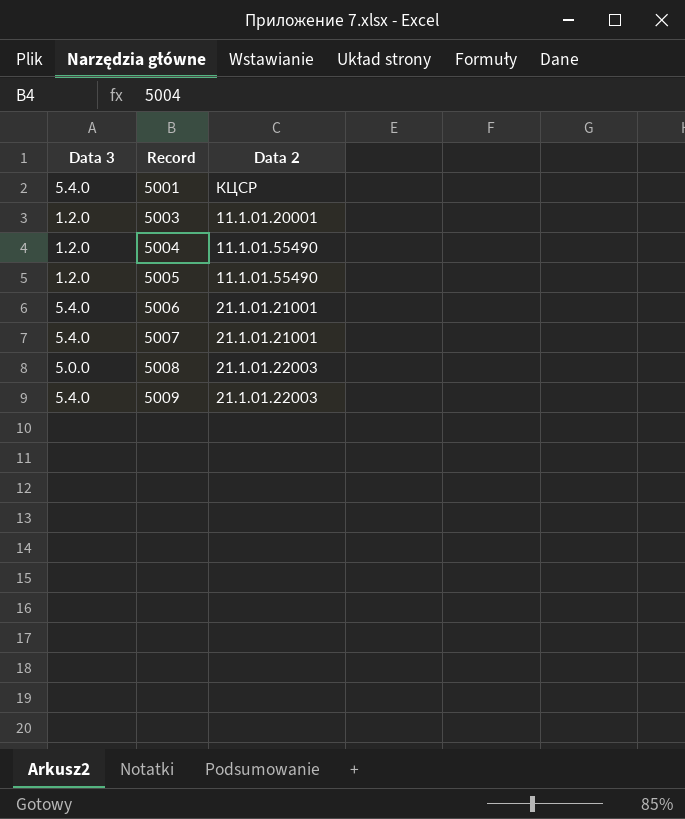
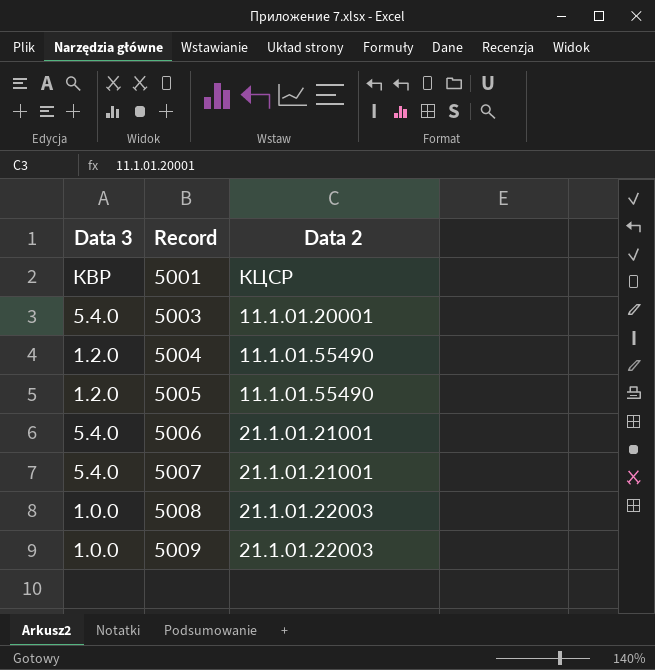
5001 | Data 3: 5.4.0 -> КВР
5003 | Data 3: 1.2.0 -> 5.4.0
5008 | Data 3: 5.0.0 -> 1.0.0
5009 | Data 3: 5.4.0 -> 1.0.0

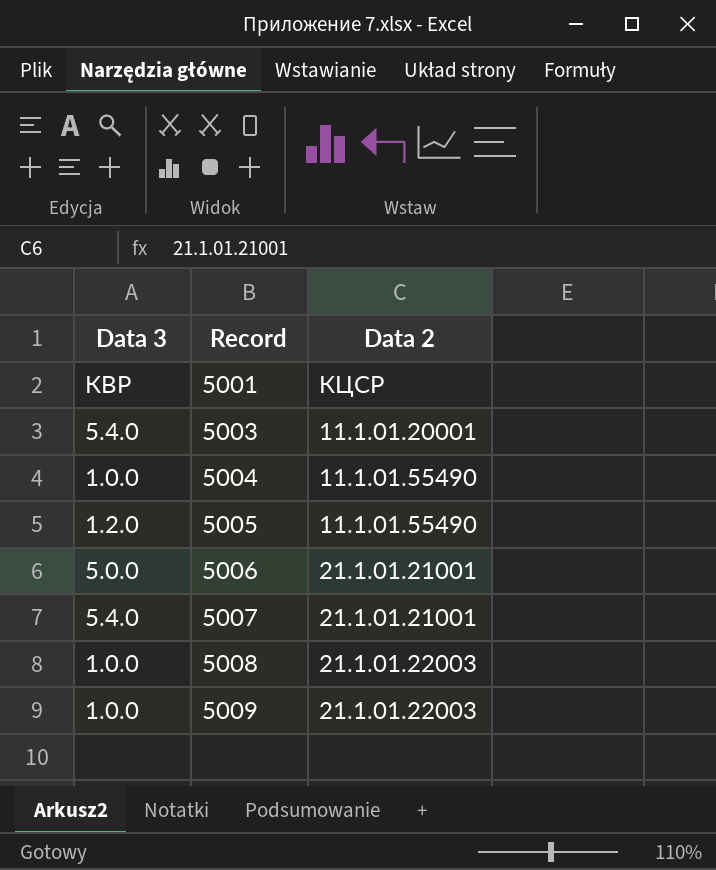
5004 | Data 3: 1.2.0 -> 1.0.0
5006 | Data 3: 5.4.0 -> 5.0.0

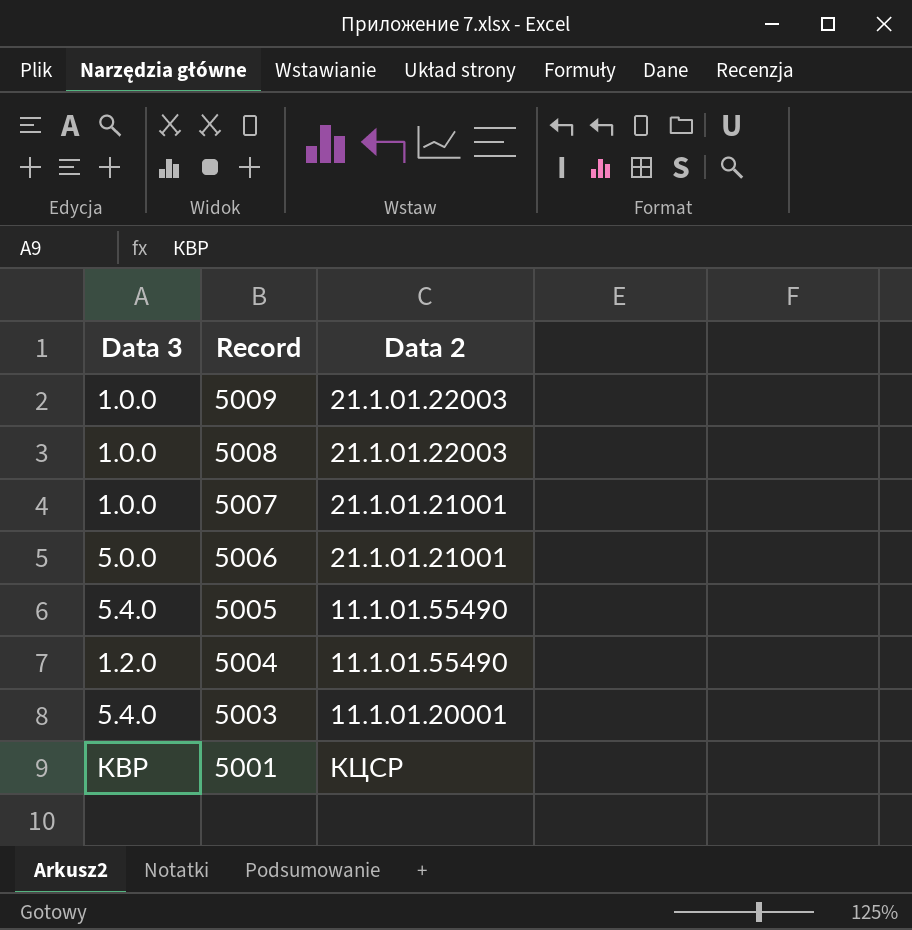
row order: Record ascending -> Record descending
5007 | Data 3: 5.4.0 -> 1.0.0
5005 | Data 3: 1.2.0 -> 5.4.0
5004 | Data 3: 1.0.0 -> 1.2.0

